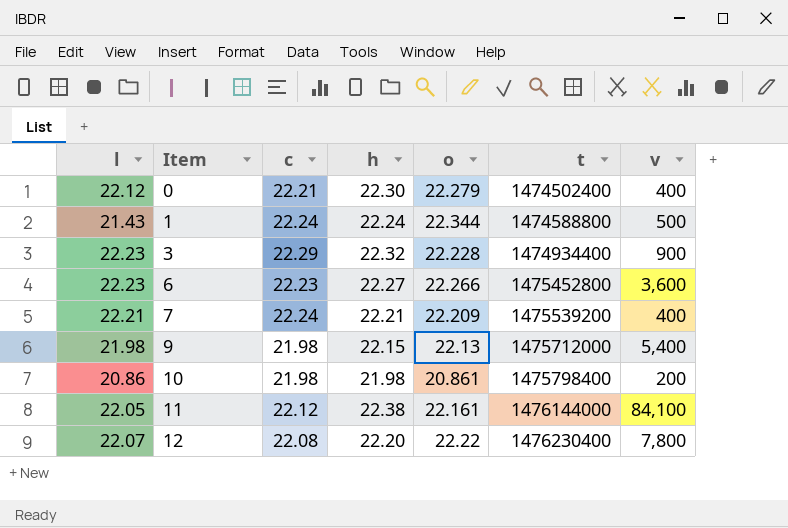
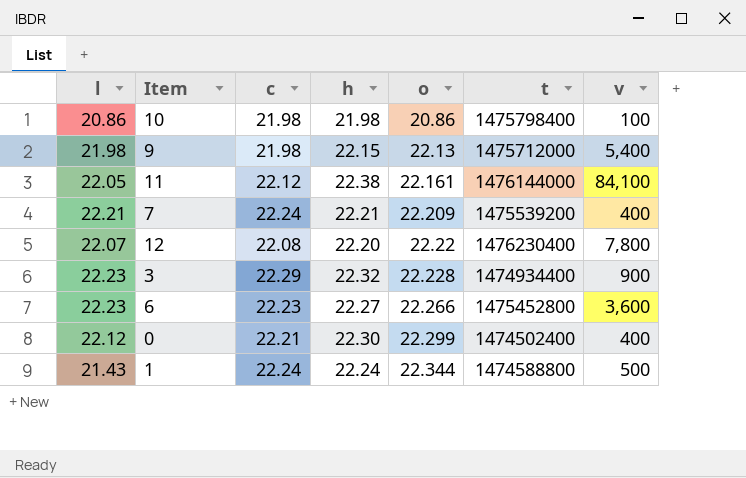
row order: Item ascending -> o ascending
10 | o: 20.861 -> 20.86
10 | v: 200 -> 100
0 | o: 22.279 -> 22.299

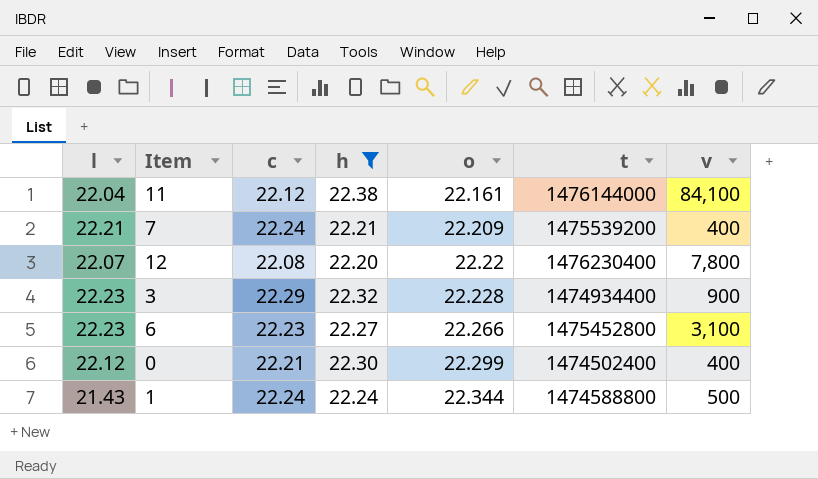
filter: none -> h >= 22.20
11 | l: 22.05 -> 22.04
6 | v: 3,600 -> 3,100

